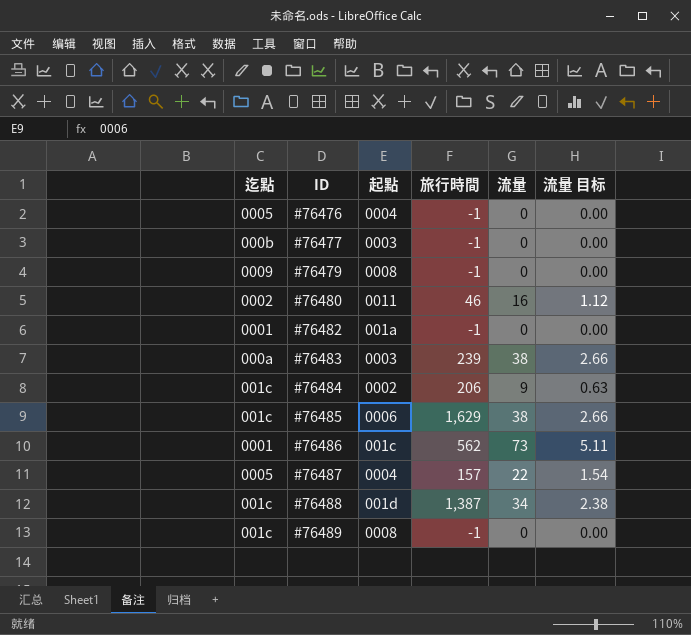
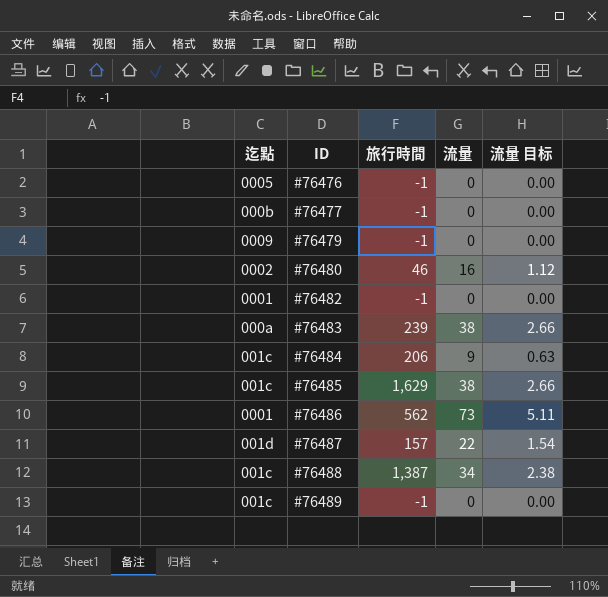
column 起點 | position: 3 -> none
#76487 | 迄點: 0005 -> 001d

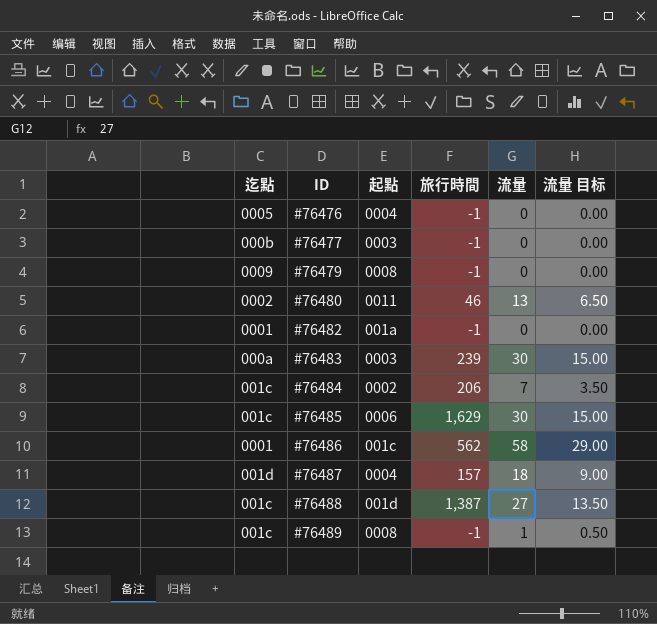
column 起點 | position: none -> 3
column 流量 目标 | formula: [流量] * 0.07 -> [流量] * 0.5
#76480 | 流量: 16 -> 13
#76483 | 流量: 38 -> 30
#76484 | 流量: 9 -> 7
#76485 | 流量: 38 -> 30
#76486 | 流量: 73 -> 58
#76487 | 流量: 22 -> 18
#76488 | 流量: 34 -> 27
#76489 | 流量: 0 -> 1

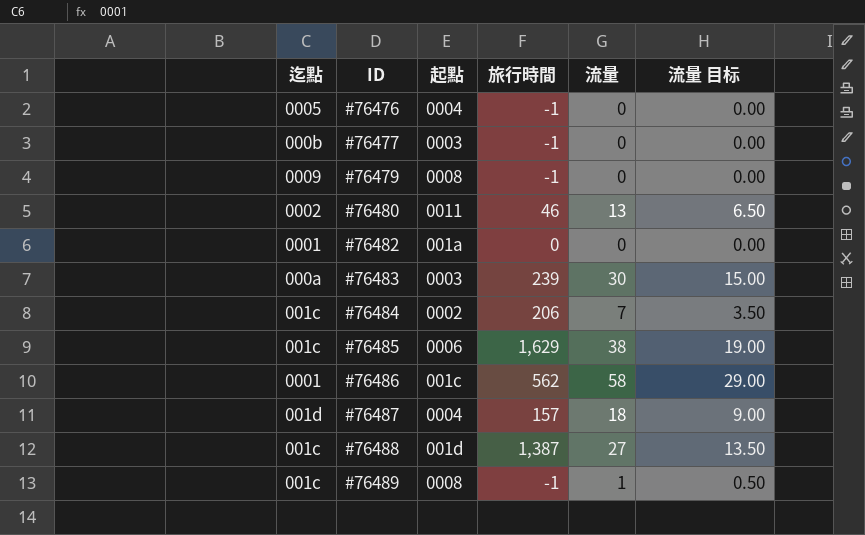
#76482 | 旅行時間: -1 -> 0
#76485 | 流量: 30 -> 38
#76485 | 流量 目标: 15.00 -> 19.00

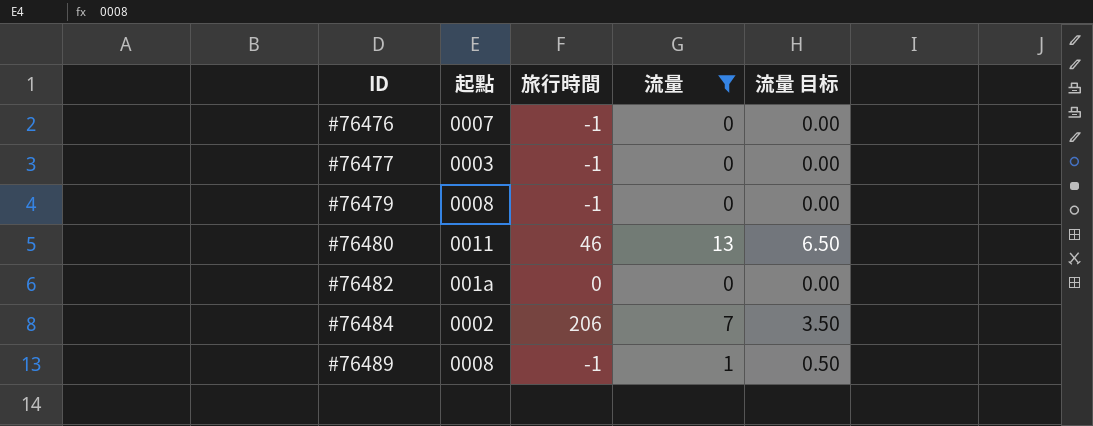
filter: none -> 流量 <= 13
column 迄點 | position: 1 -> none
#76476 | 起點: 0004 -> 0007

